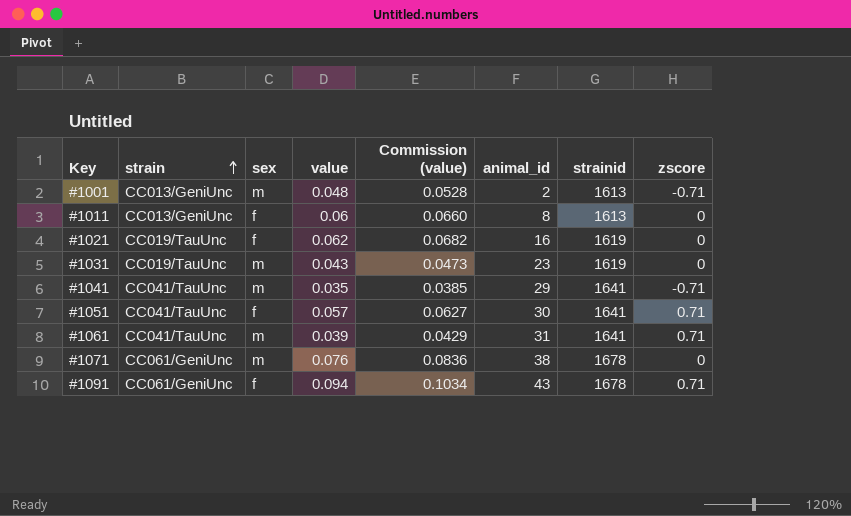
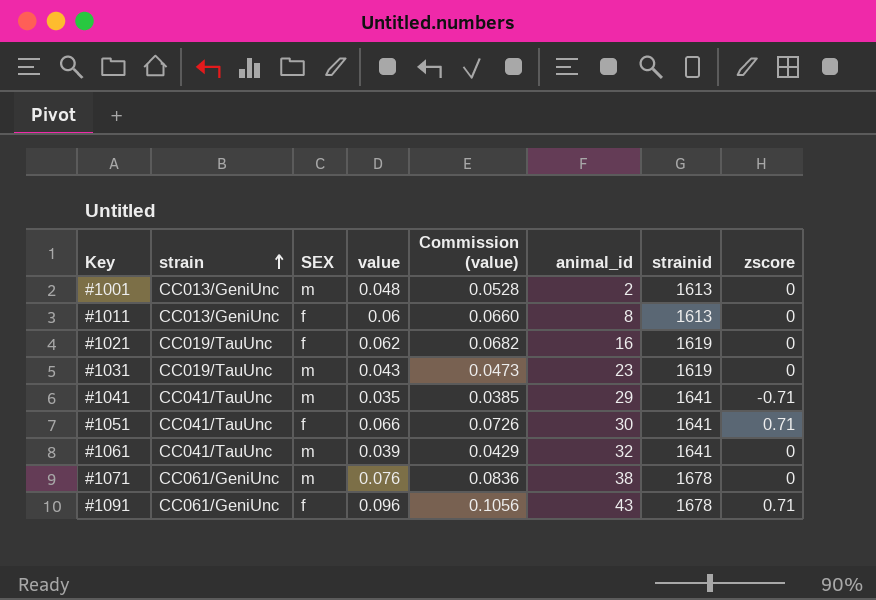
column name: sex -> SEX
#1001 | zscore: -0.71 -> 0
#1051 | value: 0.057 -> 0.066
#1051 | Commission (value): 0.0627 -> 0.0726
#1061 | animal_id: 31 -> 32
#1061 | zscore: 0.71 -> 0
#1091 | value: 0.094 -> 0.096
#1091 | Commission (value): 0.1034 -> 0.1056

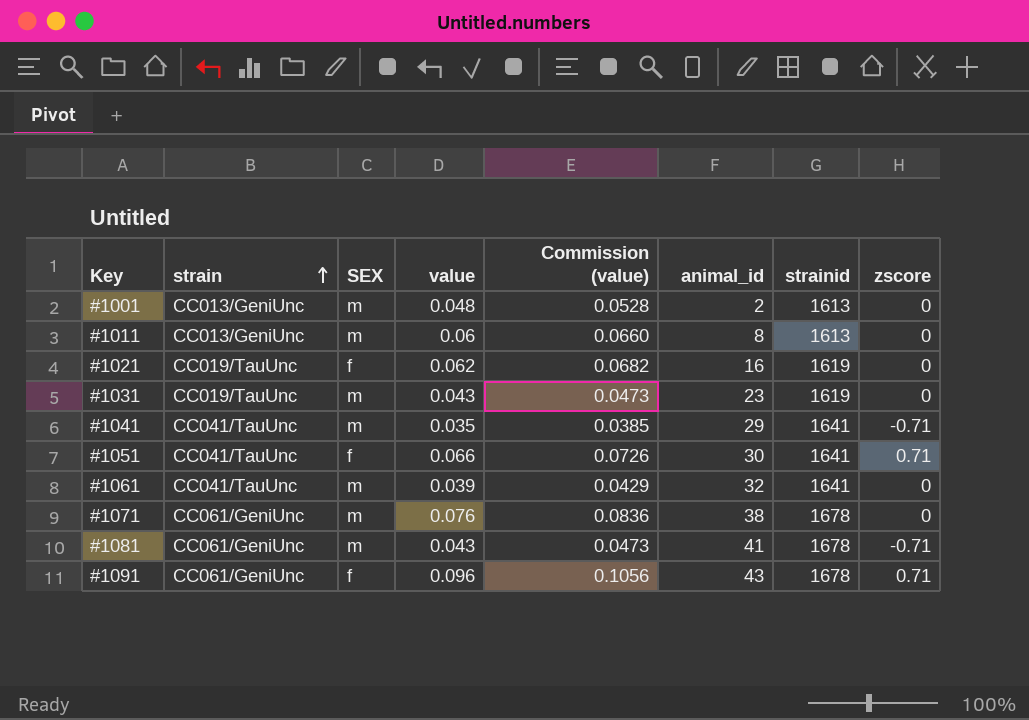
#1011 | SEX: f -> m
row #1081: none -> CC061/GeniUnc | m | 0.043 | 0.0473 | 41 | 1678 | -0.71

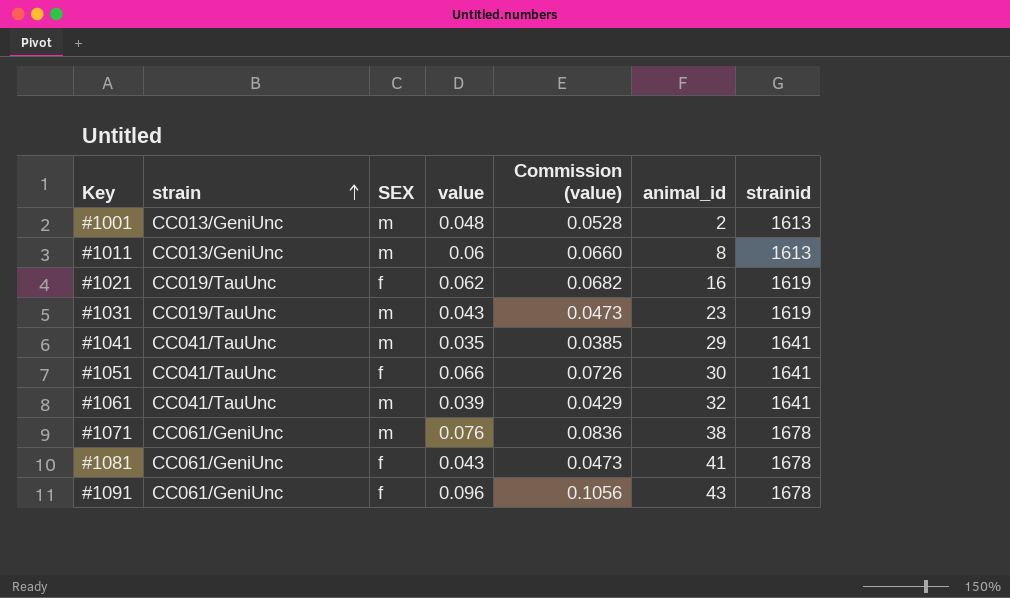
column zscore | position: 8 -> none
#1081 | SEX: m -> f

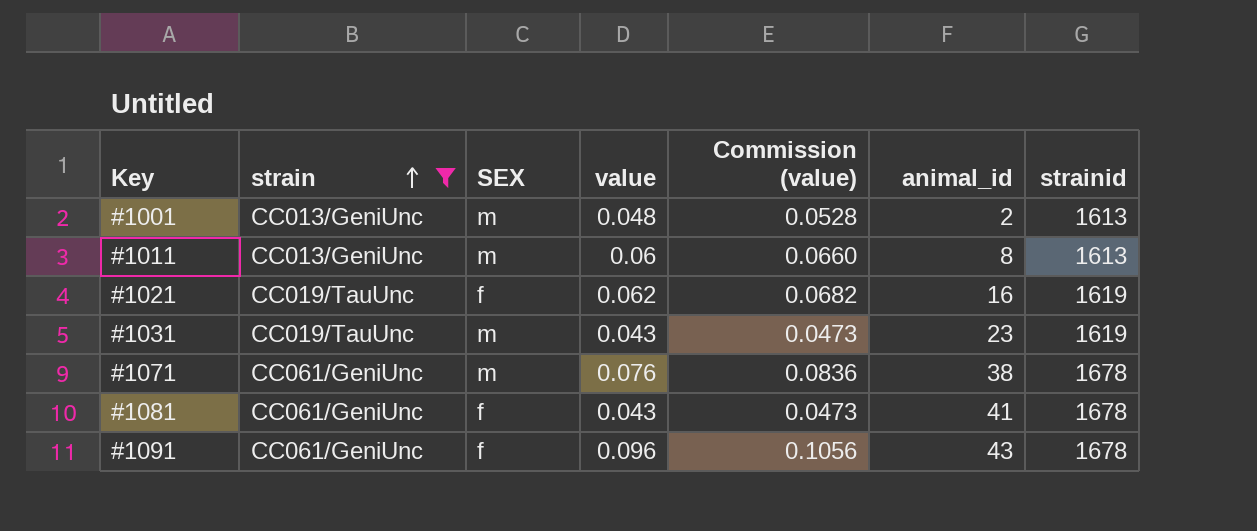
filter: none -> strain != CC041/TauUnc

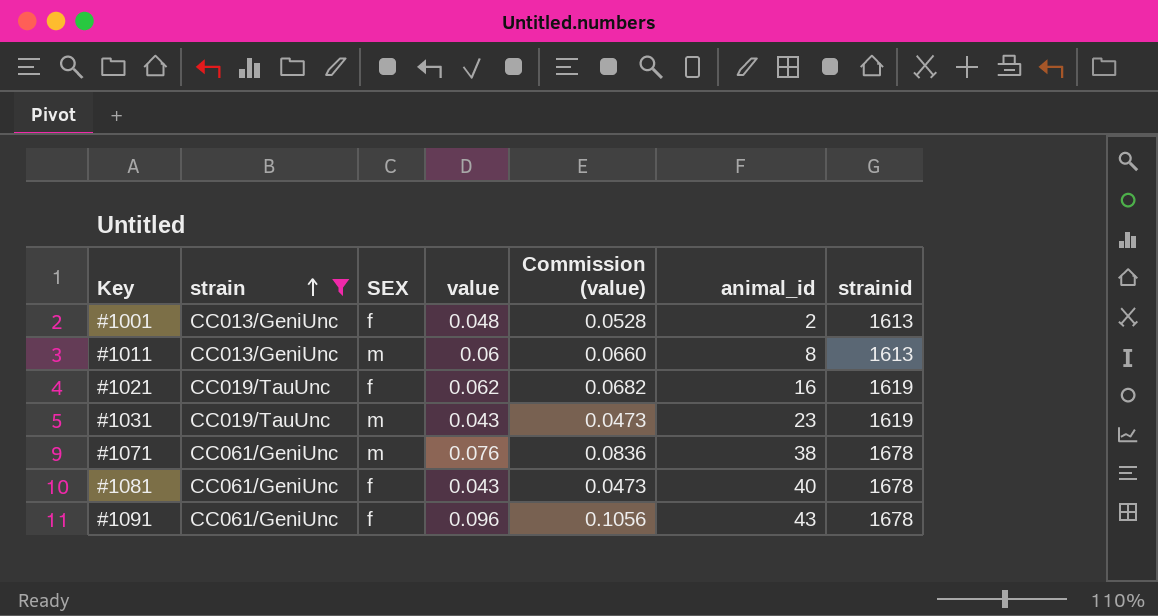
#1001 | SEX: m -> f
#1081 | animal_id: 41 -> 40

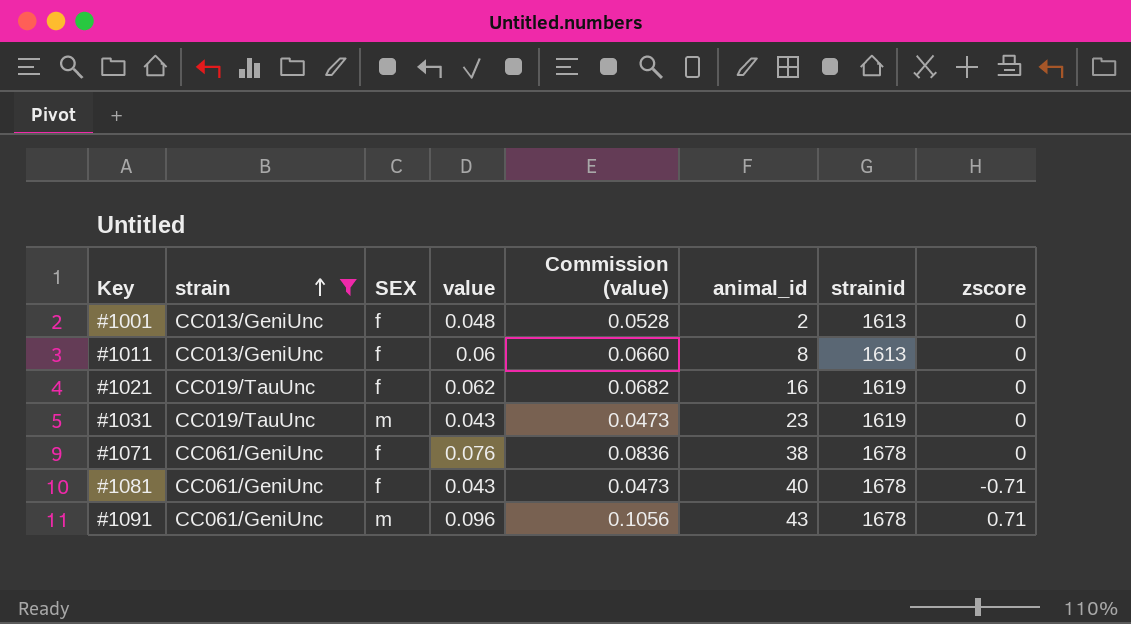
column zscore | position: none -> 8
#1011 | SEX: m -> f
#1071 | SEX: m -> f
#1091 | SEX: f -> m

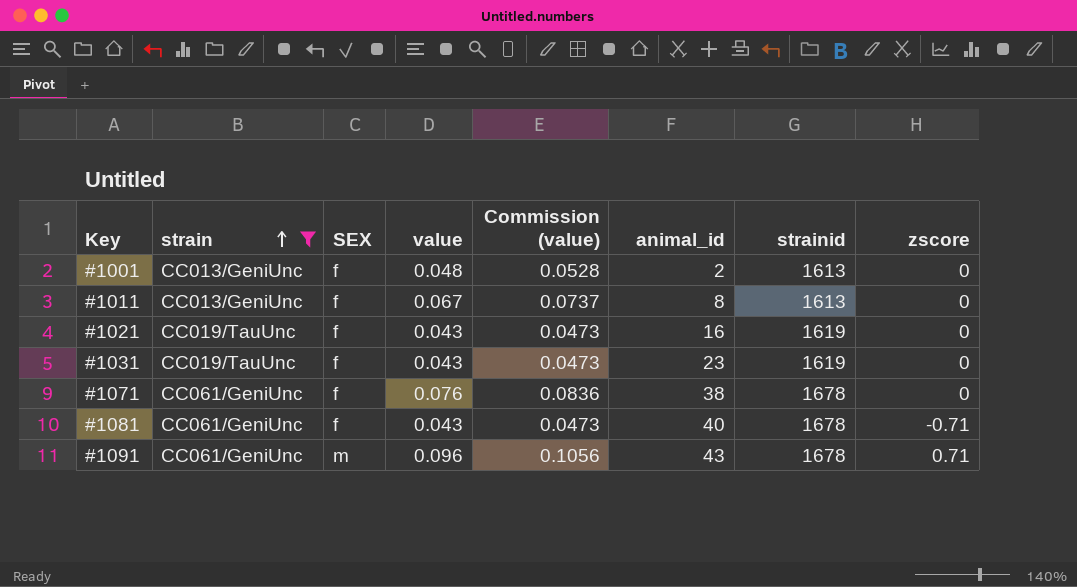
#1011 | value: 0.06 -> 0.067
#1011 | Commission (value): 0.0660 -> 0.0737
#1021 | value: 0.062 -> 0.043
#1021 | Commission (value): 0.0682 -> 0.0473
#1031 | SEX: m -> f

